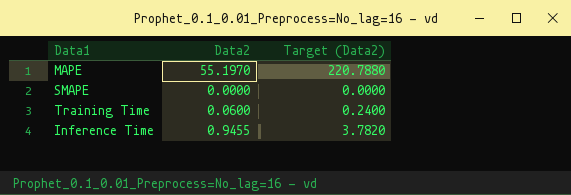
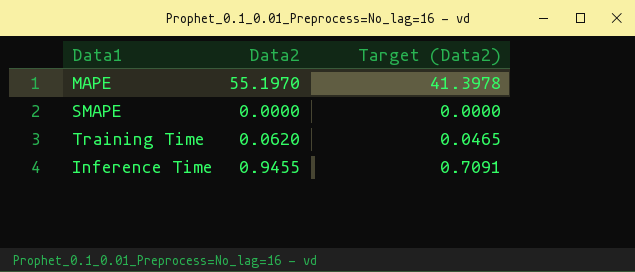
column Target (Data2) | formula: [Data2] * 4 -> [Data2] * 0.75
Training Time | Data2: 0.0600 -> 0.0620

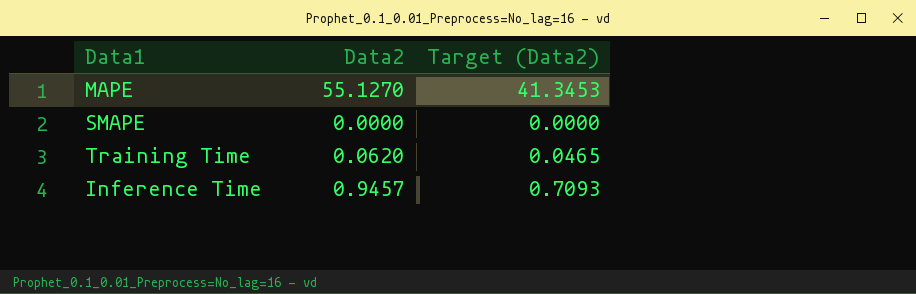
MAPE | Data2: 55.1970 -> 55.1270
MAPE | Target (Data2): 41.3978 -> 41.3453
Inference Time | Data2: 0.9455 -> 0.9457
Inference Time | Target (Data2): 0.7091 -> 0.7093

